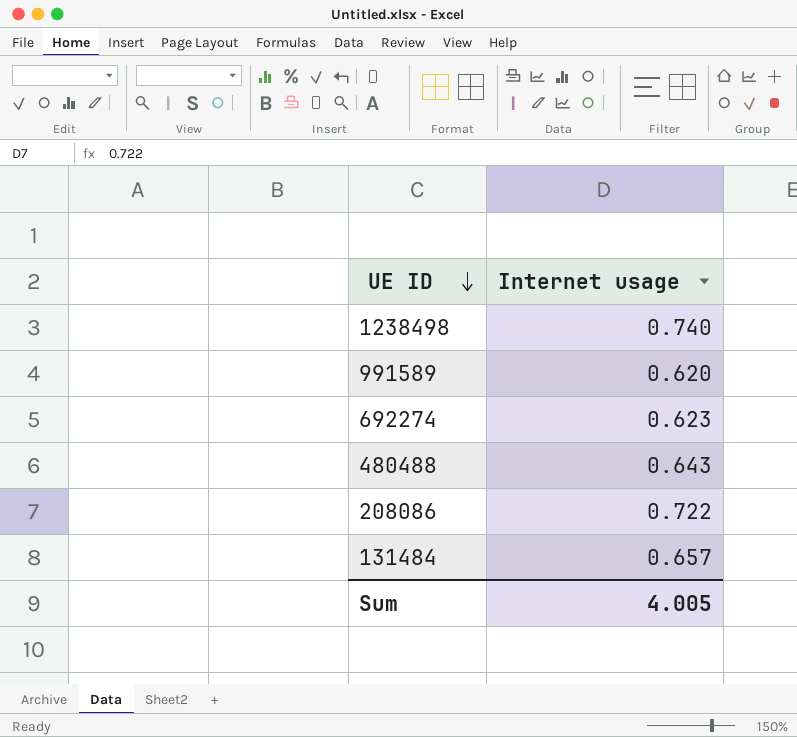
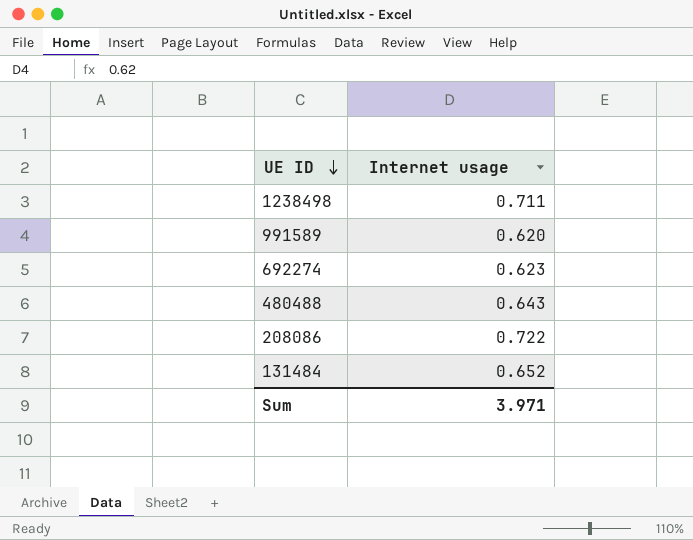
1238498 | Internet usage: 0.740 -> 0.711
131484 | Internet usage: 0.657 -> 0.652
Sum | Internet usage: 4.005 -> 3.971

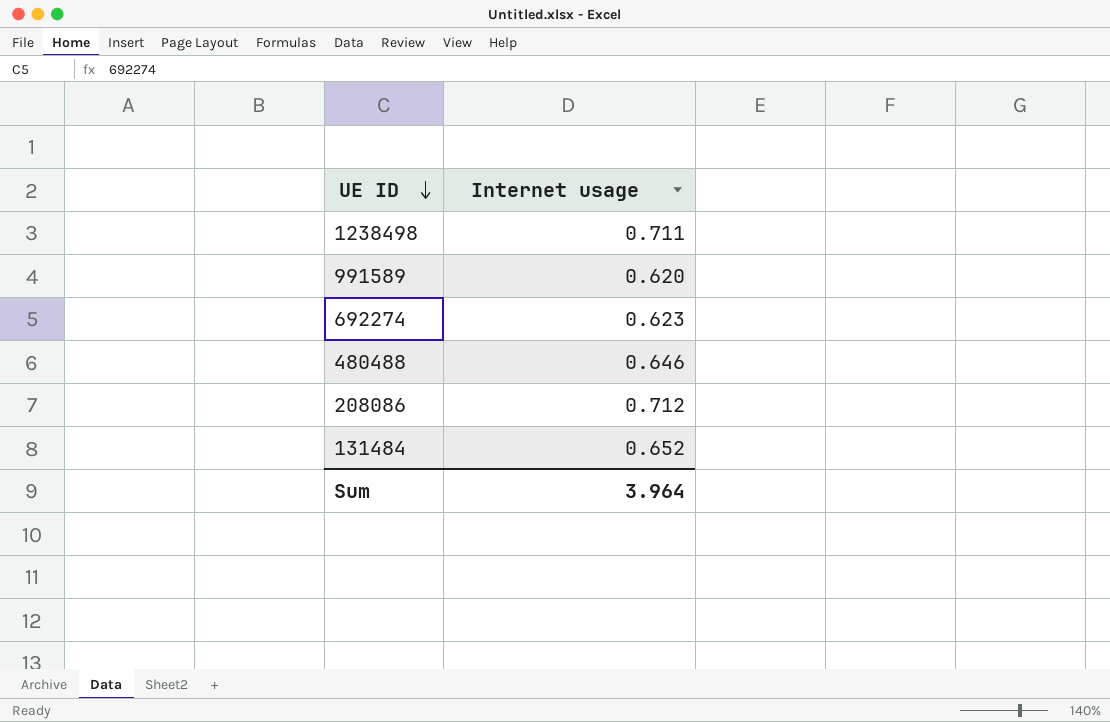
480488 | Internet usage: 0.643 -> 0.646
208086 | Internet usage: 0.722 -> 0.712
Sum | Internet usage: 3.971 -> 3.964

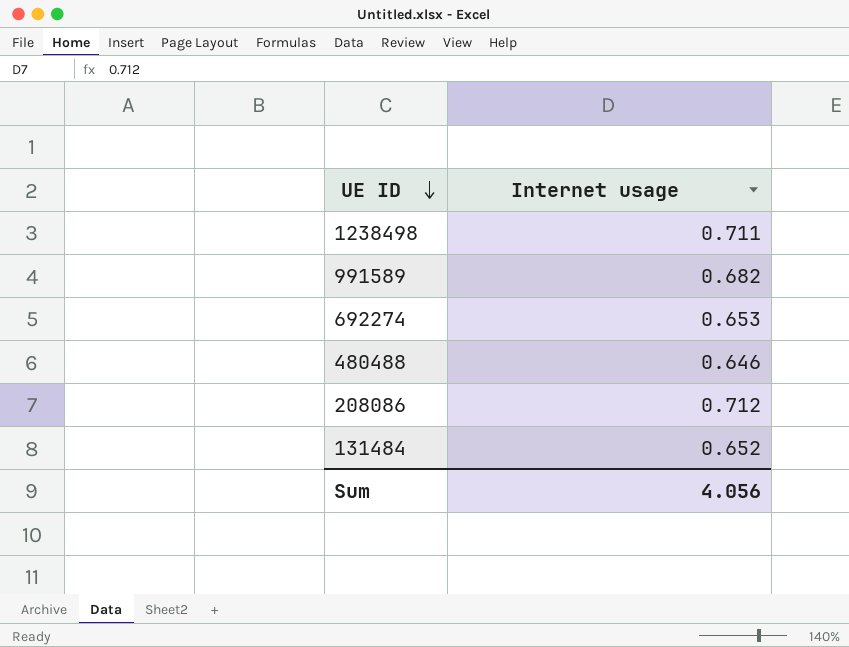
991589 | Internet usage: 0.620 -> 0.682
692274 | Internet usage: 0.623 -> 0.653
Sum | Internet usage: 3.964 -> 4.056

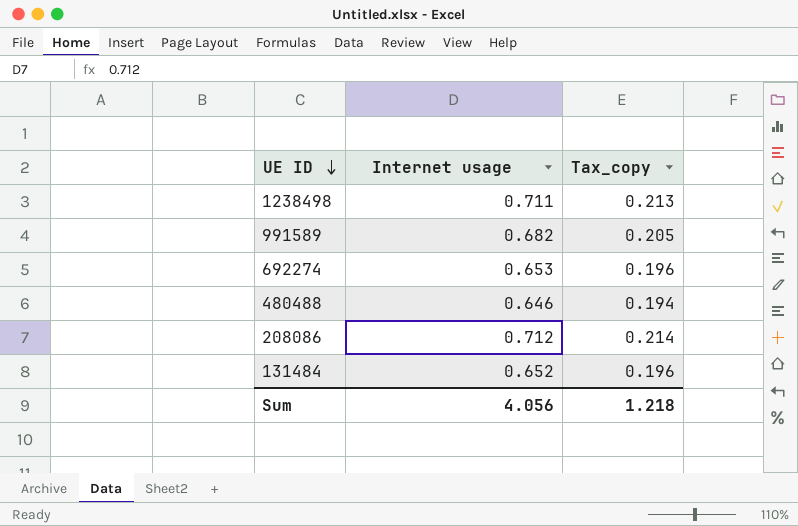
column Tax_copy | formula: none -> [Internet usage] * 0.3

